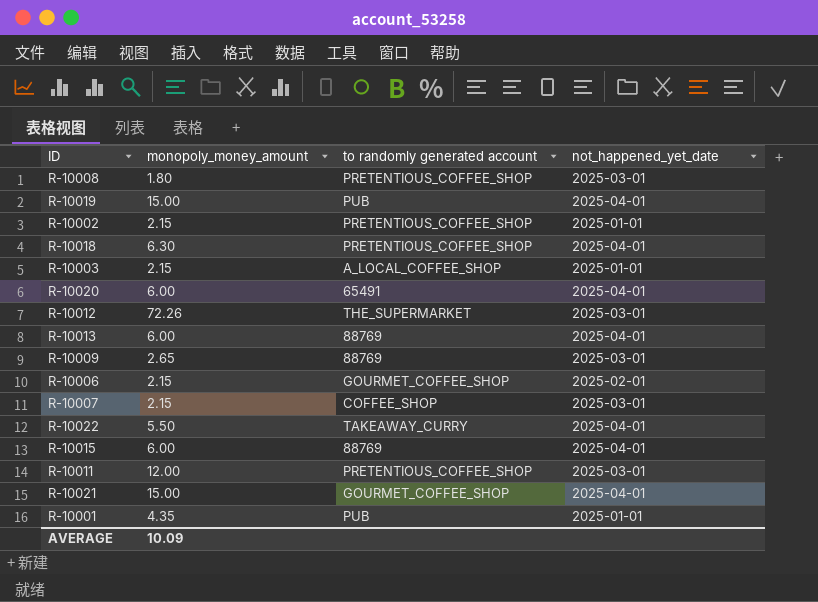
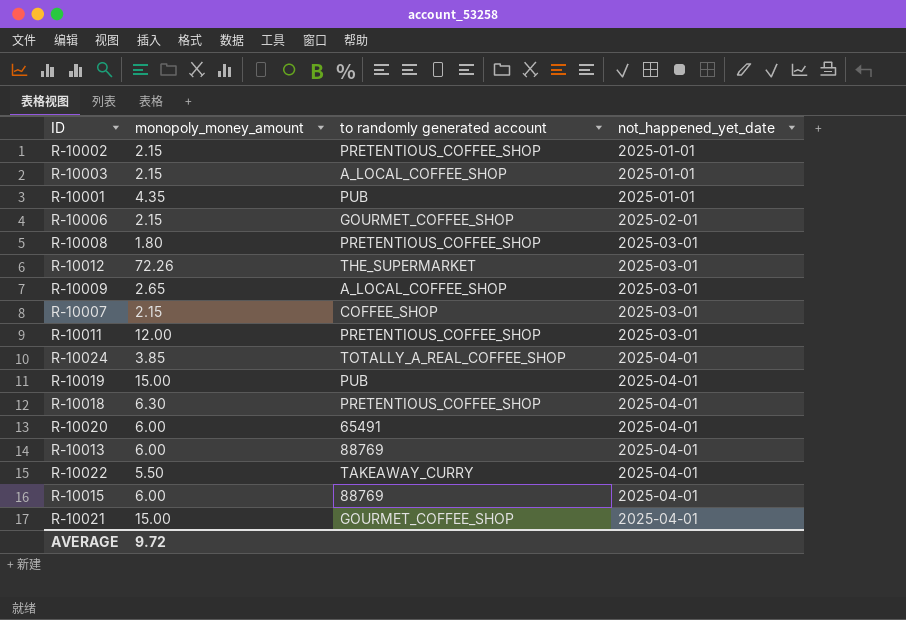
row order: none -> not_happened_yet_date ascending
R-10009 | to randomly generated account: 88769 -> A_LOCAL_COFFEE_SHOP
row R-10024: none -> 3.85 | TOTALLY_A_REAL_COFFEE_SHOP | 2025-04-01
AVERAGE | monopoly_money_amount: 10.09 -> 9.72

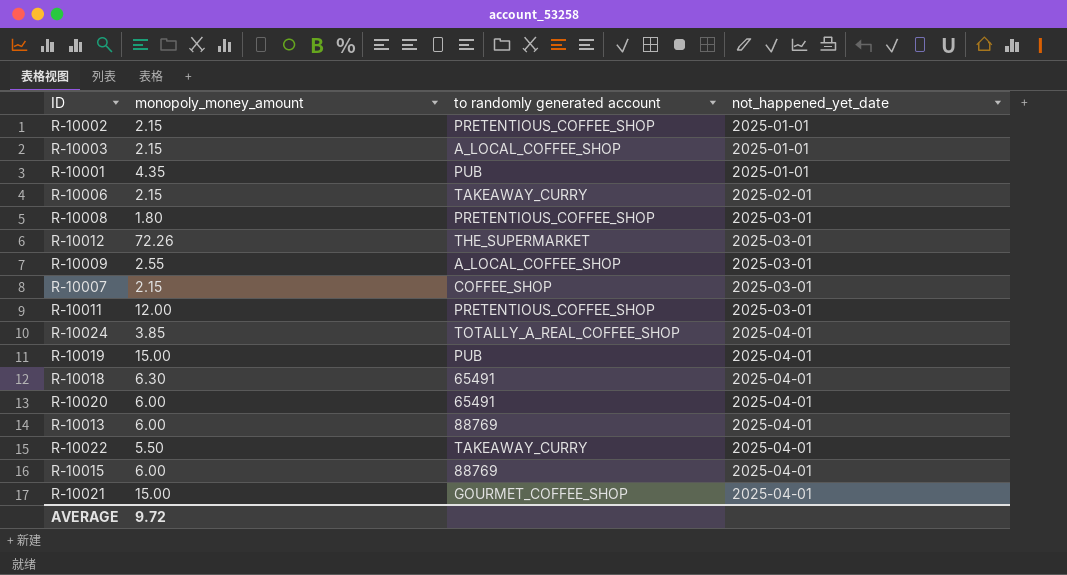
R-10006 | to randomly generated account: GOURMET_COFFEE_SHOP -> TAKEAWAY_CURRY
R-10009 | monopoly_money_amount: 2.65 -> 2.55
R-10018 | to randomly generated account: PRETENTIOUS_COFFEE_SHOP -> 65491

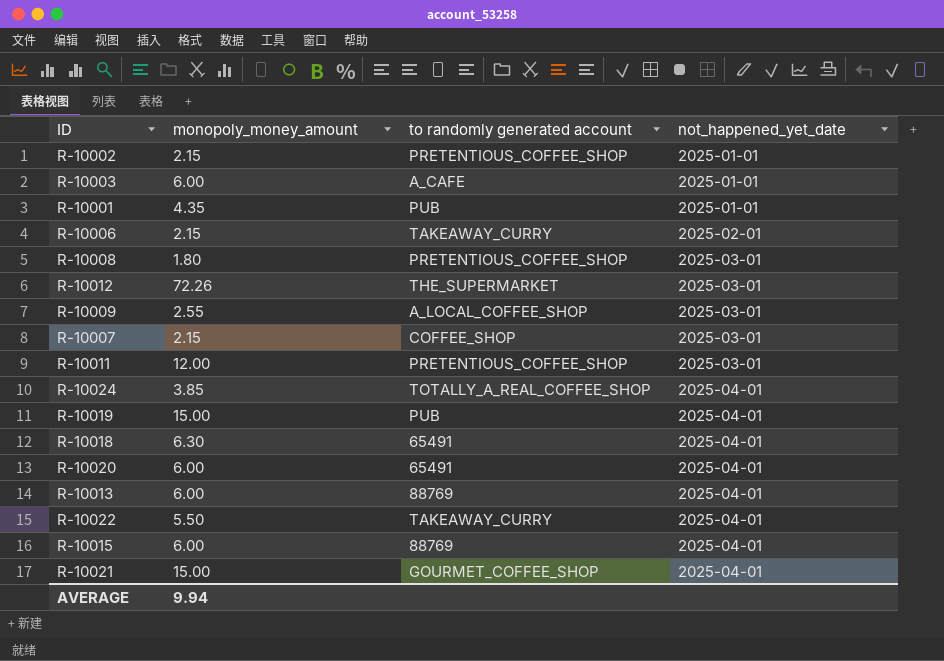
R-10003 | monopoly_money_amount: 2.15 -> 6.00
R-10003 | to randomly generated account: A_LOCAL_COFFEE_SHOP -> A_CAFE
AVERAGE | monopoly_money_amount: 9.72 -> 9.94

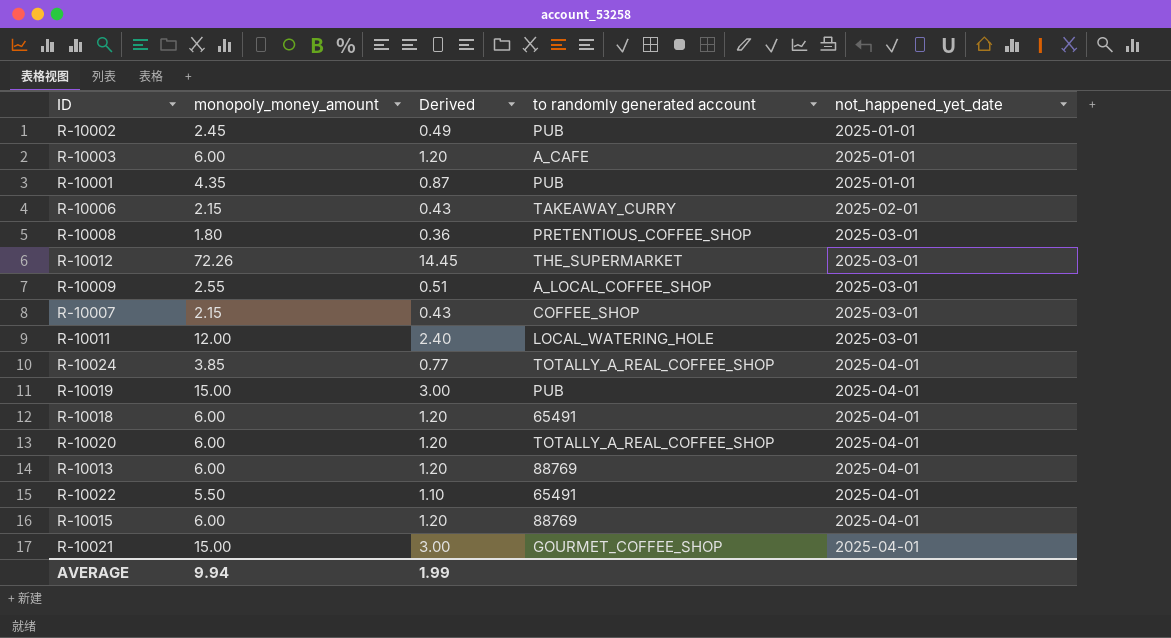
column Derived | formula: none -> [monopoly_money_amount] * 0.2
R-10002 | monopoly_money_amount: 2.15 -> 2.45
R-10002 | to randomly generated account: PRETENTIOUS_COFFEE_SHOP -> PUB
R-10011 | to randomly generated account: PRETENTIOUS_COFFEE_SHOP -> LOCAL_WATERING_HOLE
R-10018 | monopoly_money_amount: 6.30 -> 6.00
R-10020 | to randomly generated account: 65491 -> TOTALLY_A_REAL_COFFEE_SHOP
R-10022 | to randomly generated account: TAKEAWAY_CURRY -> 65491

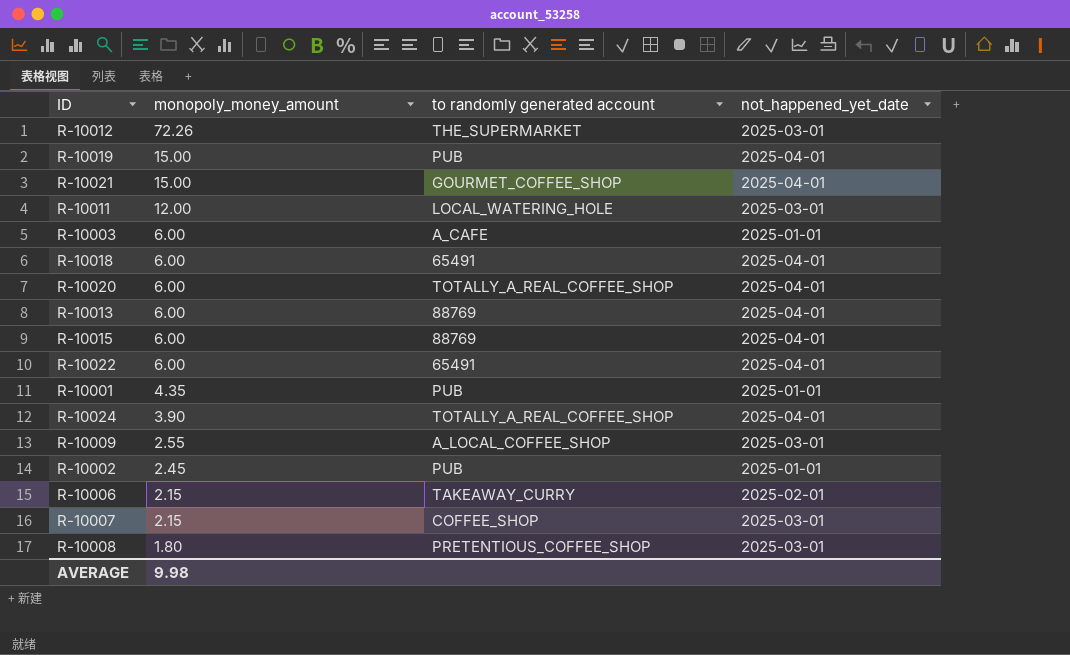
row order: not_happened_yet_date ascending -> monopoly_money_amount descending
column Derived | formula: [monopoly_money_amount] * 0.2 -> none
R-10022 | monopoly_money_amount: 5.50 -> 6.00
R-10024 | monopoly_money_amount: 3.85 -> 3.90
AVERAGE | monopoly_money_amount: 9.94 -> 9.98

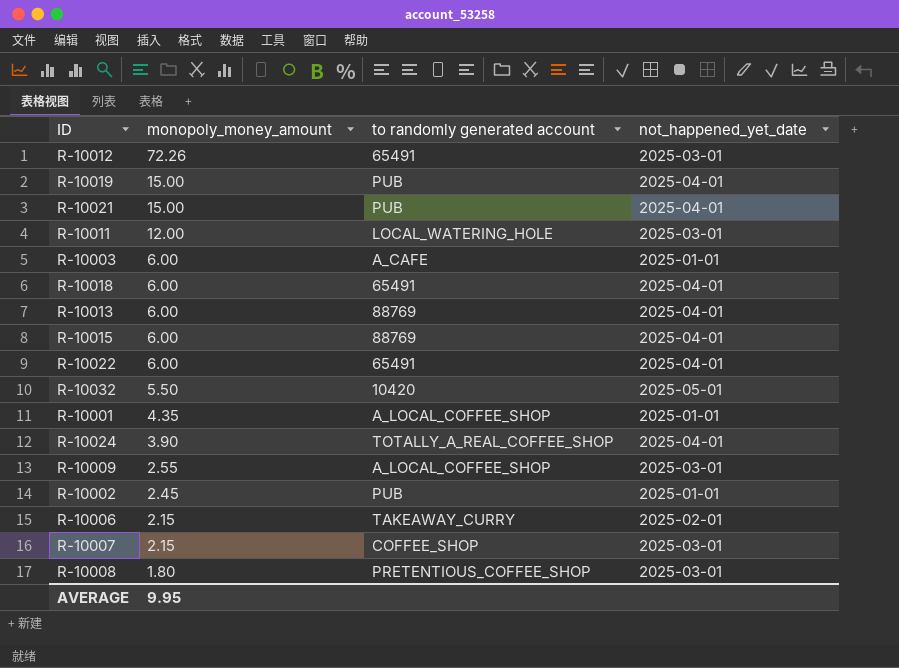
row R-10020: 6.00 | TOTALLY_A_REAL_COFFEE_SHOP | 2025-04-01 -> none
R-10012 | to randomly generated account: THE_SUPERMARKET -> 65491
R-10021 | to randomly generated account: GOURMET_COFFEE_SHOP -> PUB
row R-10032: none -> 5.50 | 10420 | 2025-05-01
R-10001 | to randomly generated account: PUB -> A_LOCAL_COFFEE_SHOP
AVERAGE | monopoly_money_amount: 9.98 -> 9.95

